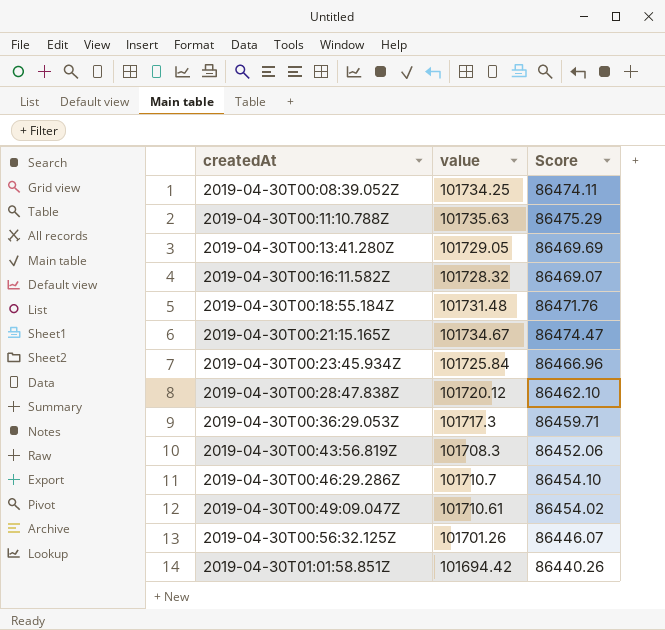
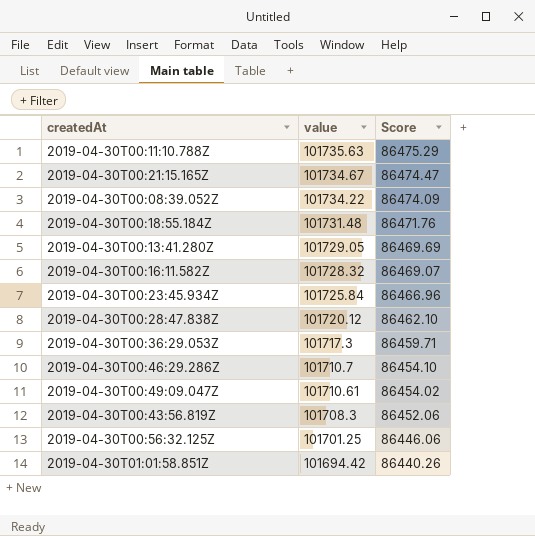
row order: createdAt ascending -> value descending
2019-04-30T00:08:39.052Z | value: 101734.25 -> 101734.22
2019-04-30T00:08:39.052Z | Score: 86474.11 -> 86474.09
2019-04-30T00:56:32.125Z | value: 101701.26 -> 101701.25
2019-04-30T00:56:32.125Z | Score: 86446.07 -> 86446.06

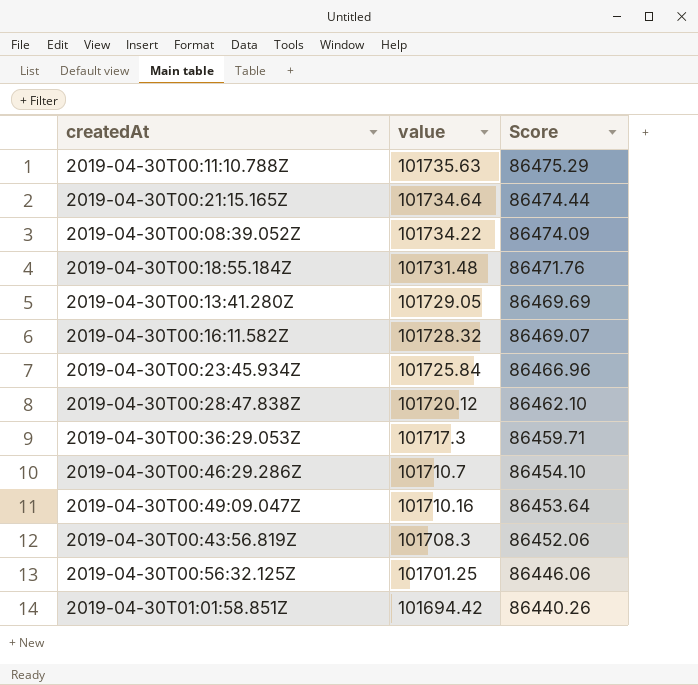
2019-04-30T00:21:15.165Z | value: 101734.67 -> 101734.64
2019-04-30T00:21:15.165Z | Score: 86474.47 -> 86474.44
2019-04-30T00:49:09.047Z | value: 101710.61 -> 101710.16
2019-04-30T00:49:09.047Z | Score: 86454.02 -> 86453.64

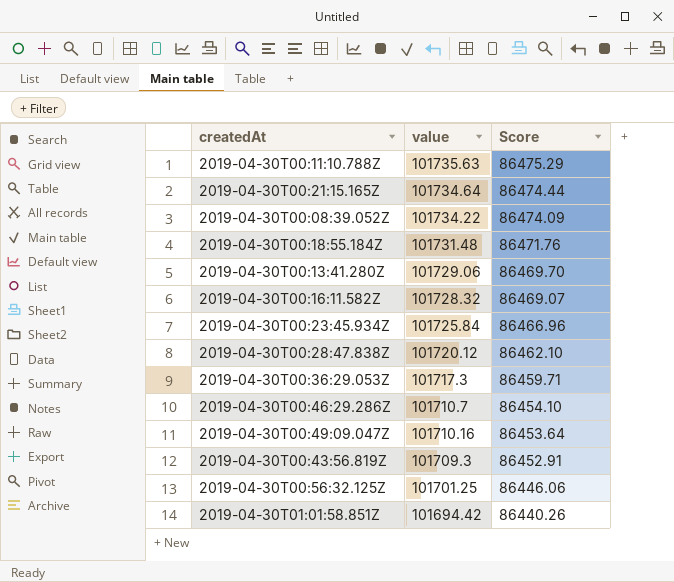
2019-04-30T00:13:41.280Z | value: 101729.05 -> 101729.06
2019-04-30T00:13:41.280Z | Score: 86469.69 -> 86469.70
2019-04-30T00:43:56.819Z | value: 101708.3 -> 101709.3
2019-04-30T00:43:56.819Z | Score: 86452.06 -> 86452.91

